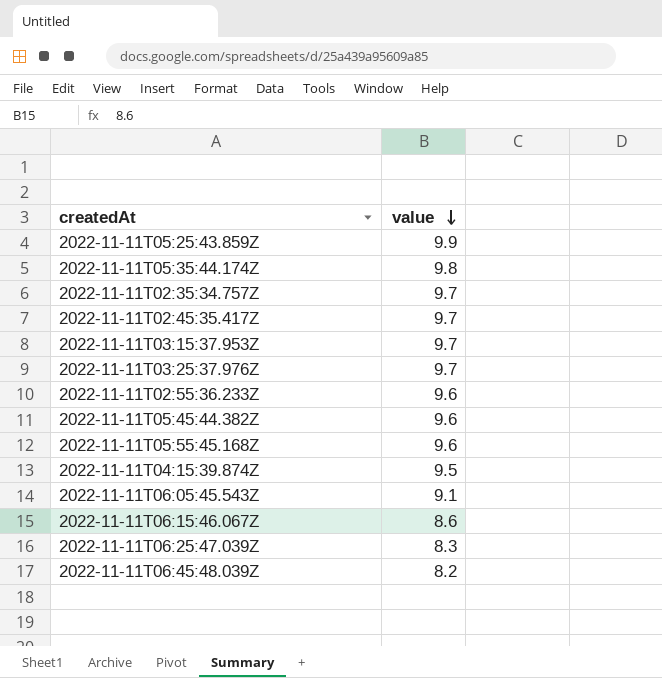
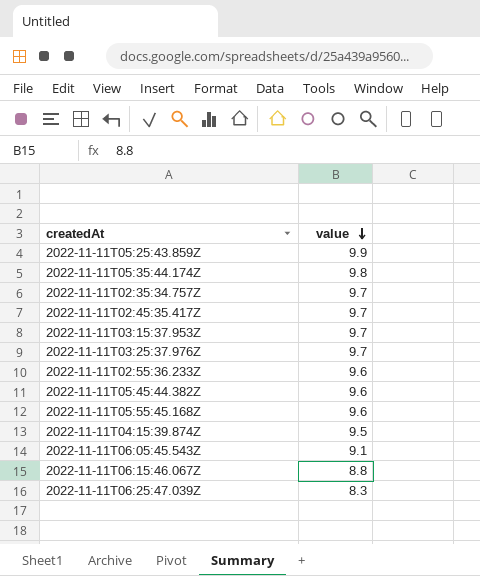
row 2022-11-11T06:45:48.039Z: 8.2 -> none
2022-11-11T06:15:46.067Z | value: 8.6 -> 8.8

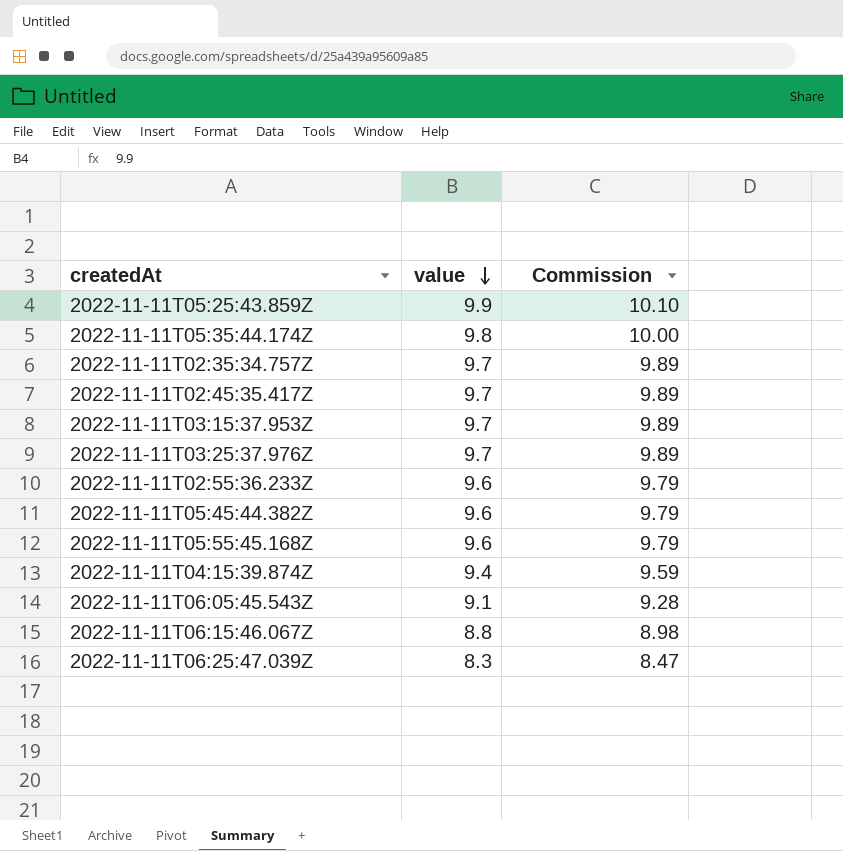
column Commission | formula: none -> [value] * 1.02
2022-11-11T04:15:39.874Z | value: 9.5 -> 9.4

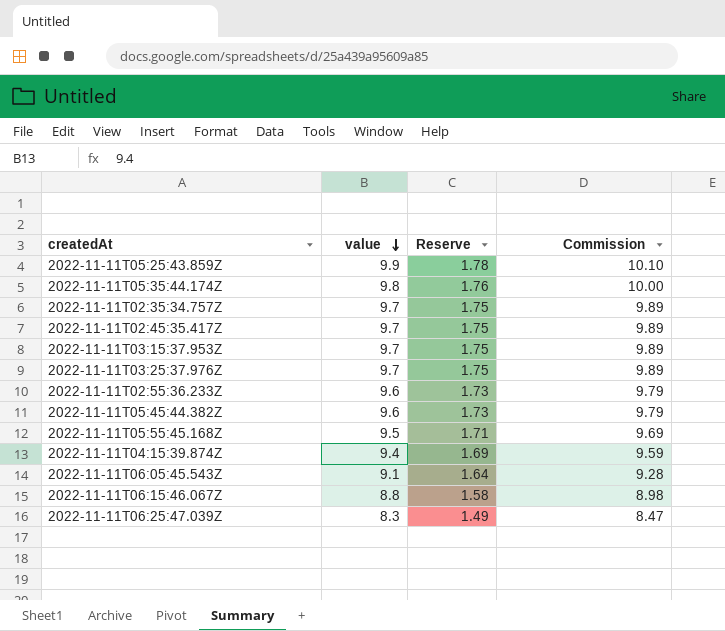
column Reserve | formula: none -> [value] * 0.18
2022-11-11T05:55:45.168Z | value: 9.6 -> 9.5
2022-11-11T05:55:45.168Z | Commission: 9.79 -> 9.69

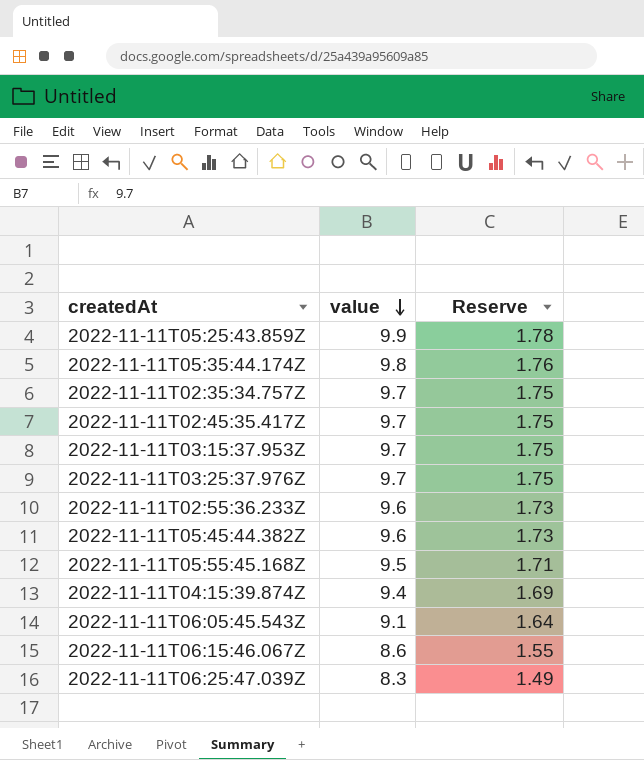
column Commission | formula: [value] * 1.02 -> none
2022-11-11T06:15:46.067Z | value: 8.8 -> 8.6
2022-11-11T06:15:46.067Z | Reserve: 1.58 -> 1.55

